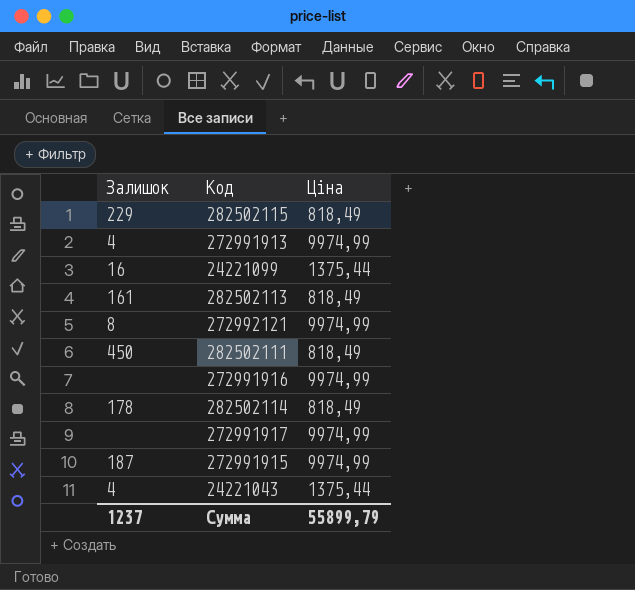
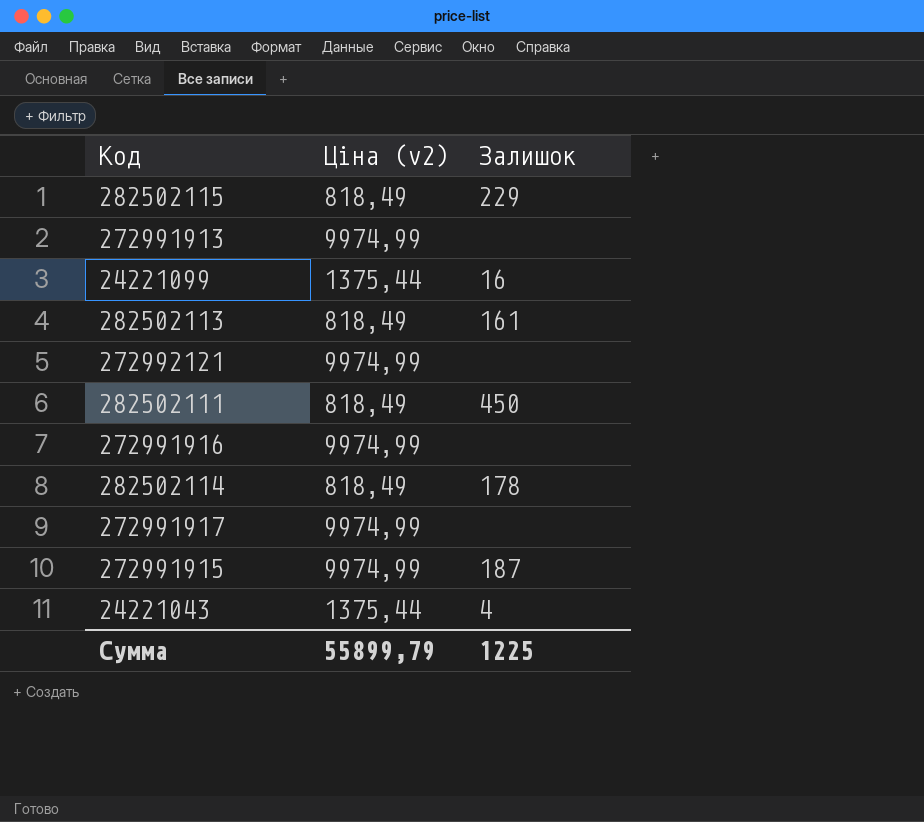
column name: Ціна -> Ціна (v2)
column Залишок | position: 1 -> 3
272991913 | Залишок: 4 -> none
272992121 | Залишок: 8 -> none
Сумма | Залишок: 1237 -> 1225

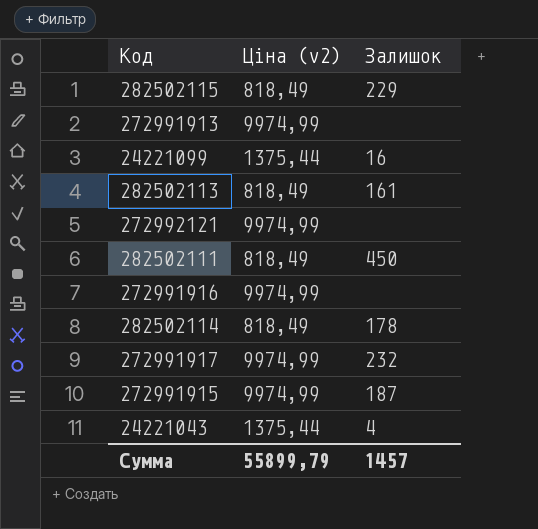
272991917 | Залишок: none -> 232
Сумма | Залишок: 1225 -> 1457

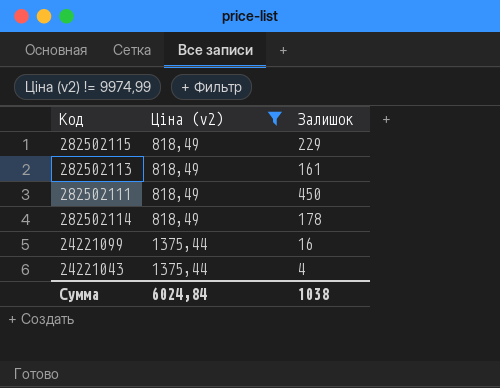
filter: none -> Ціна (v2) != 9974,99
row order: none -> Ціна (v2) ascending
Сумма | Ціна (v2): 55899,79 -> 6024,84
Сумма | Залишок: 1457 -> 1038

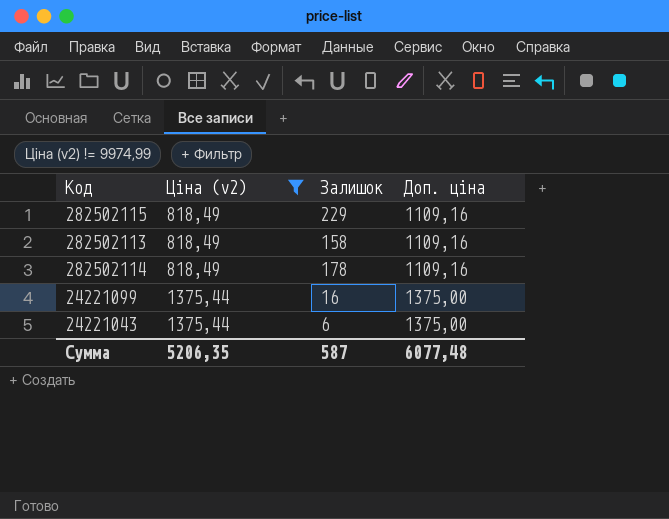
column Доп. ціна | position: none -> 4
row 282502111: 818,49 | 450 -> none
282502113 | Залишок: 161 -> 158
24221043 | Залишок: 4 -> 6
Сумма | Ціна (v2): 6024,84 -> 5206,35
Сумма | Залишок: 1038 -> 587

